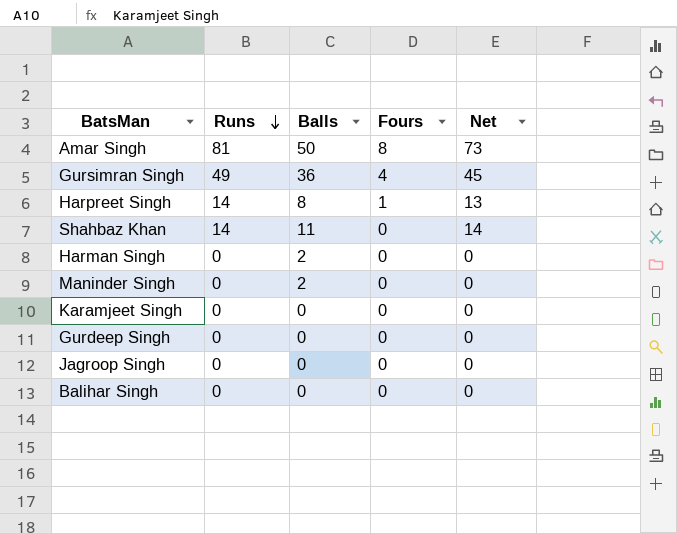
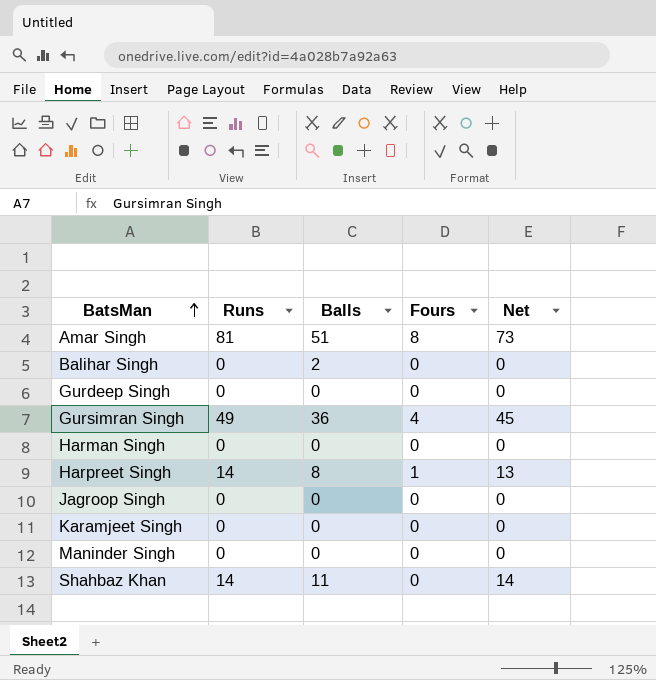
row order: Runs descending -> BatsMan ascending
Amar Singh | Balls: 50 -> 51
Balihar Singh | Balls: 0 -> 2
Harman Singh | Balls: 2 -> 0
Maninder Singh | Balls: 2 -> 0

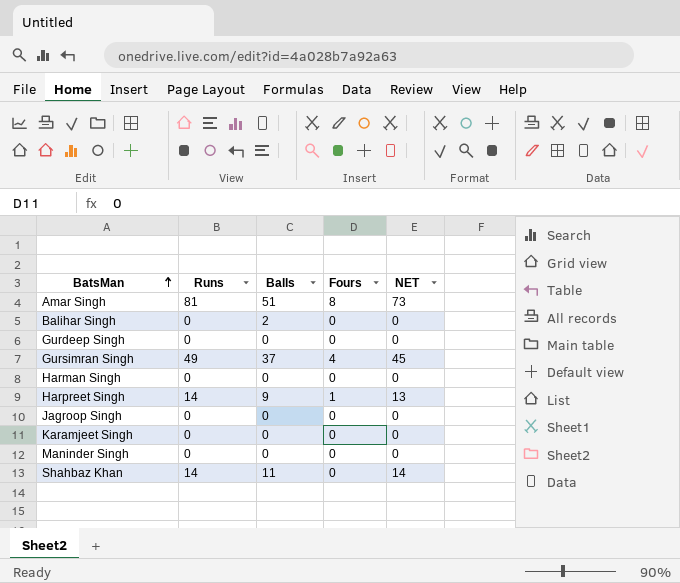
column name: Net -> NET
Gursimran Singh | Balls: 36 -> 37
Harpreet Singh | Balls: 8 -> 9

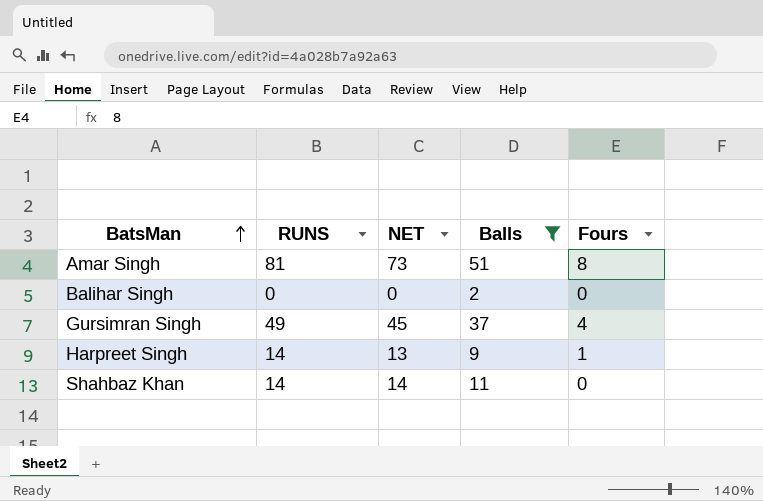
filter: none -> Balls != 0
column name: Runs -> RUNS
column NET | position: 5 -> 3

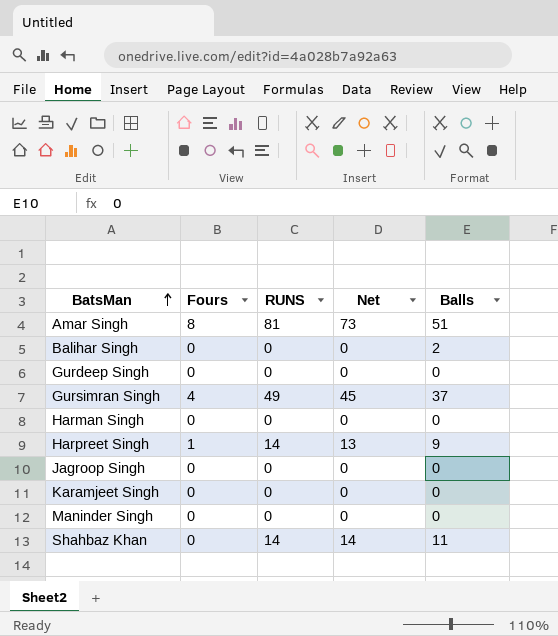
filter: Balls != 0 -> none
column Fours | position: 5 -> 2
column name: NET -> Net

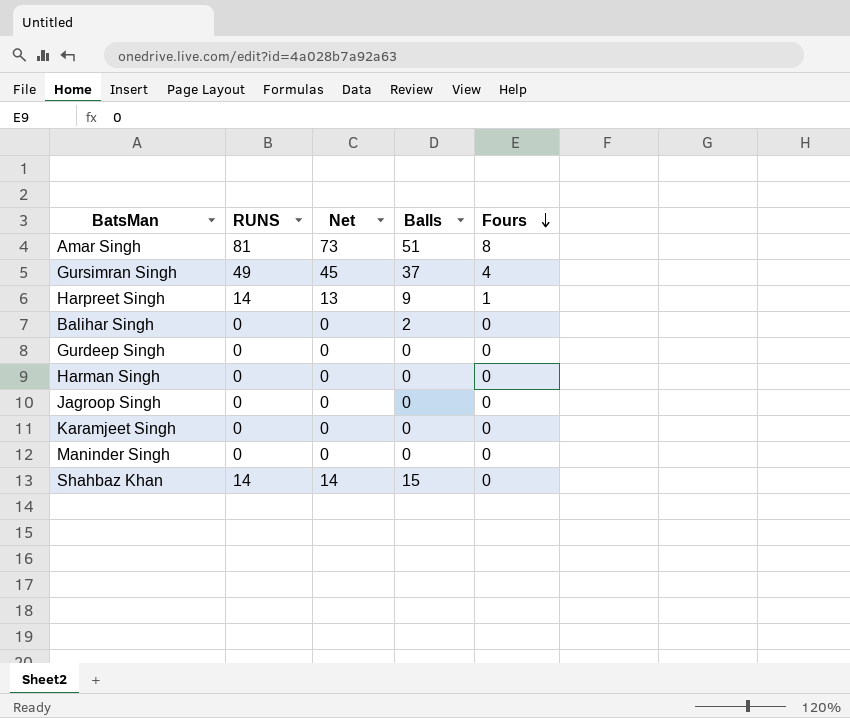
row order: BatsMan ascending -> Fours descending
column Fours | position: 2 -> 5
Shahbaz Khan | Balls: 11 -> 15

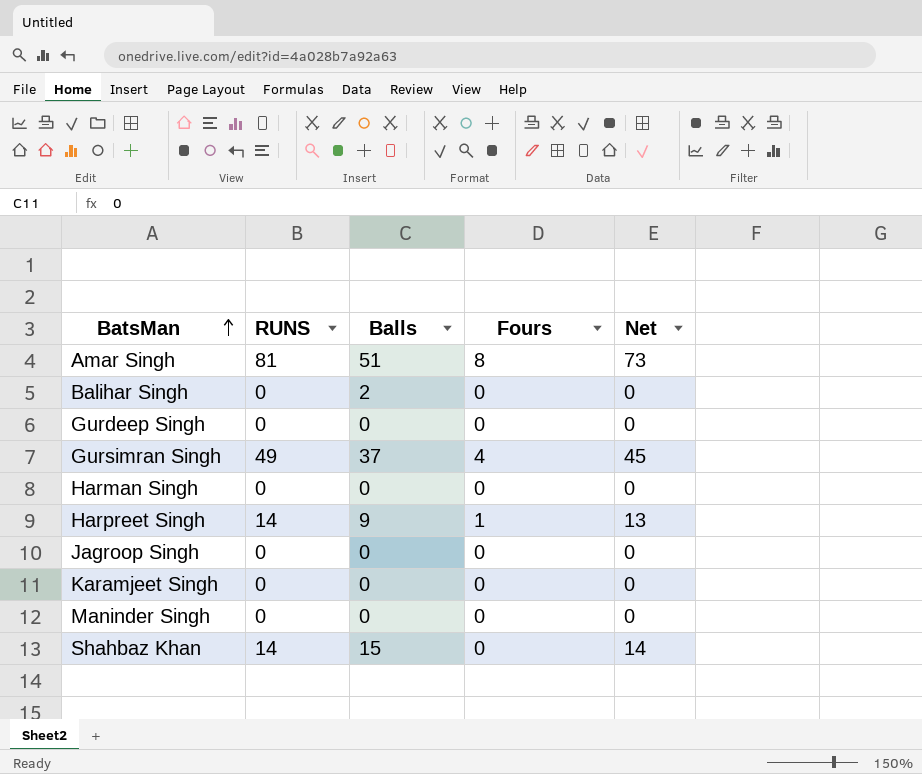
row order: Fours descending -> BatsMan ascending
column Net | position: 3 -> 5

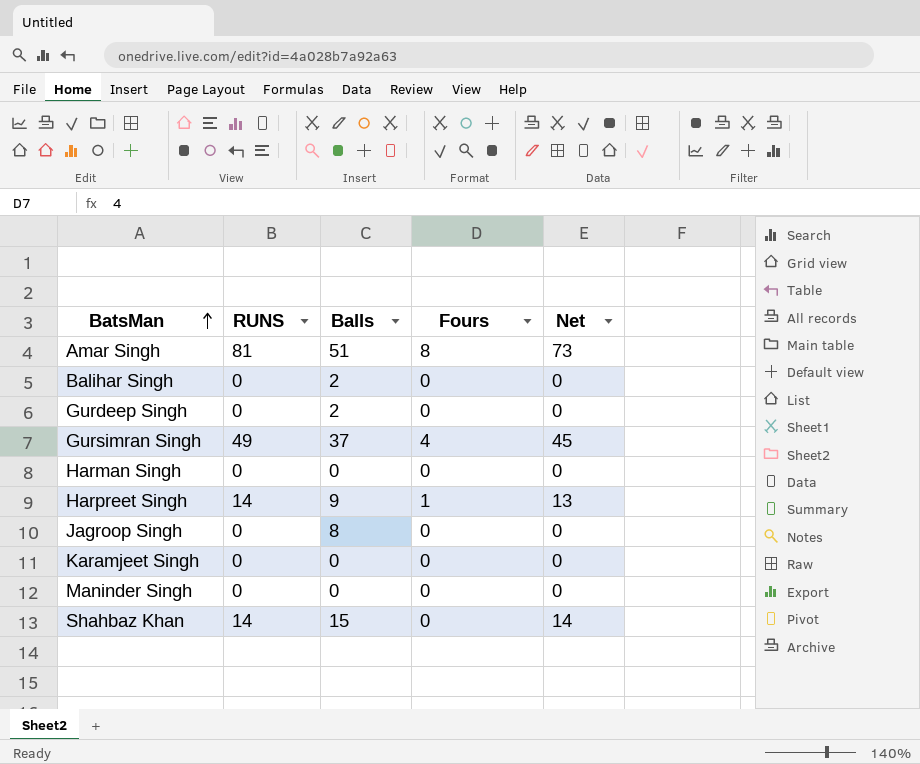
Gurdeep Singh | Balls: 0 -> 2
Jagroop Singh | Balls: 0 -> 8

